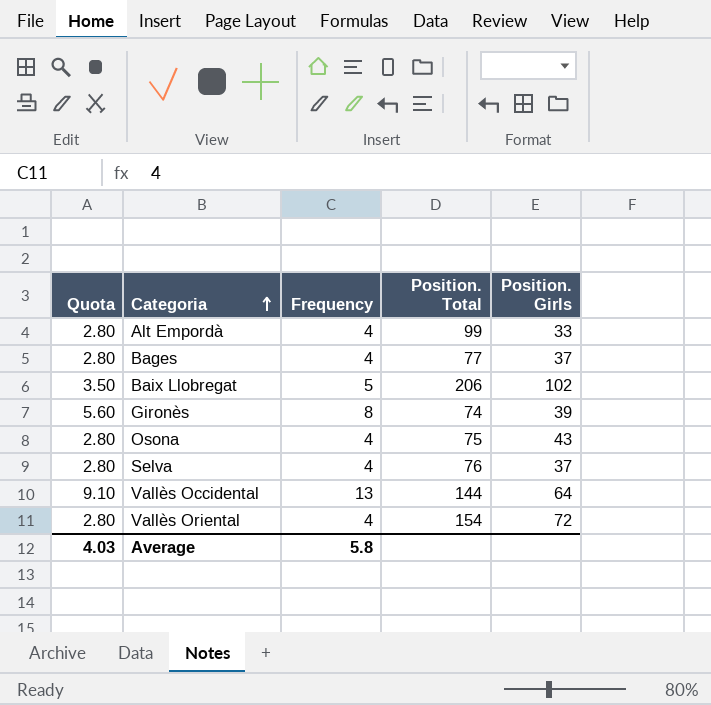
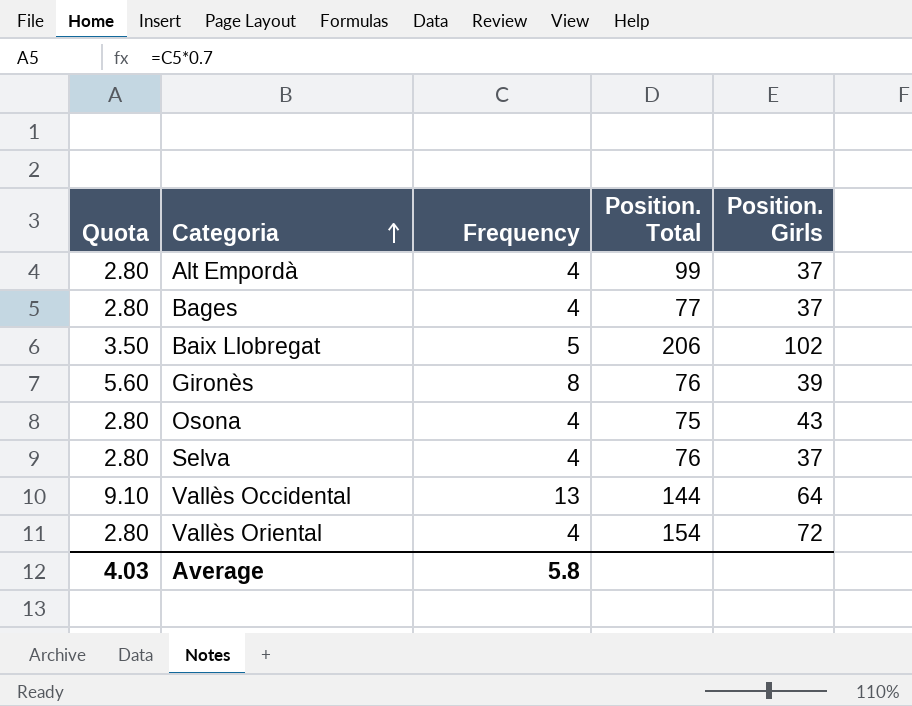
Alt Empordà | Position. Girls: 33 -> 37
Gironès | Position. Total: 74 -> 76

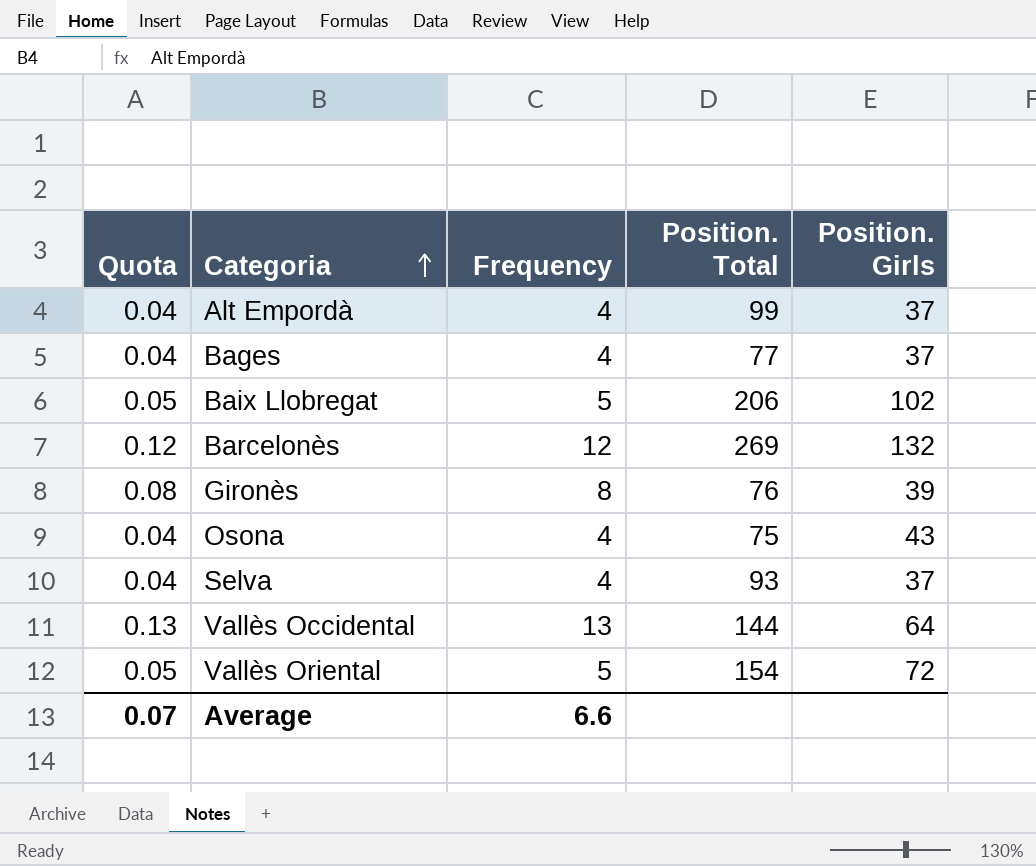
column Quota | formula: [Frequency] * 0.7 -> [Frequency] * 0.01
row Barcelonès: none -> 0.12 | 12 | 269 | 132
Selva | Position. Total: 76 -> 93
Vallès Oriental | Frequency: 4 -> 5
Average | Quota: 4.03 -> 0.07
Average | Frequency: 5.8 -> 6.6

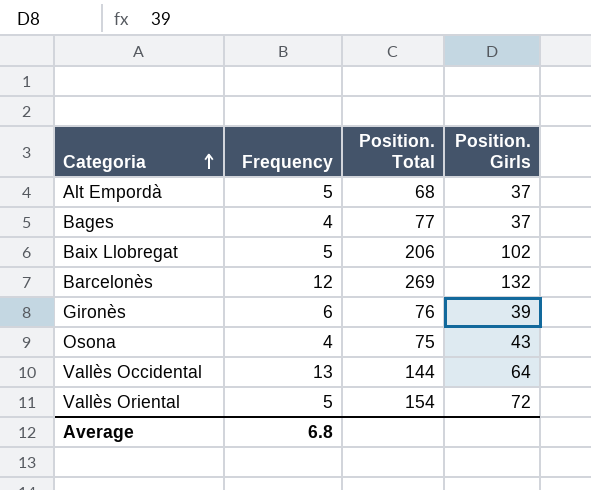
column Quota | formula: [Frequency] * 0.01 -> none
row Selva: 0.04 | 4 | 93 | 37 -> none
Alt Empordà | Frequency: 4 -> 5
Alt Empordà | Position. Total: 99 -> 68
Gironès | Frequency: 8 -> 6
Average | Frequency: 6.6 -> 6.8

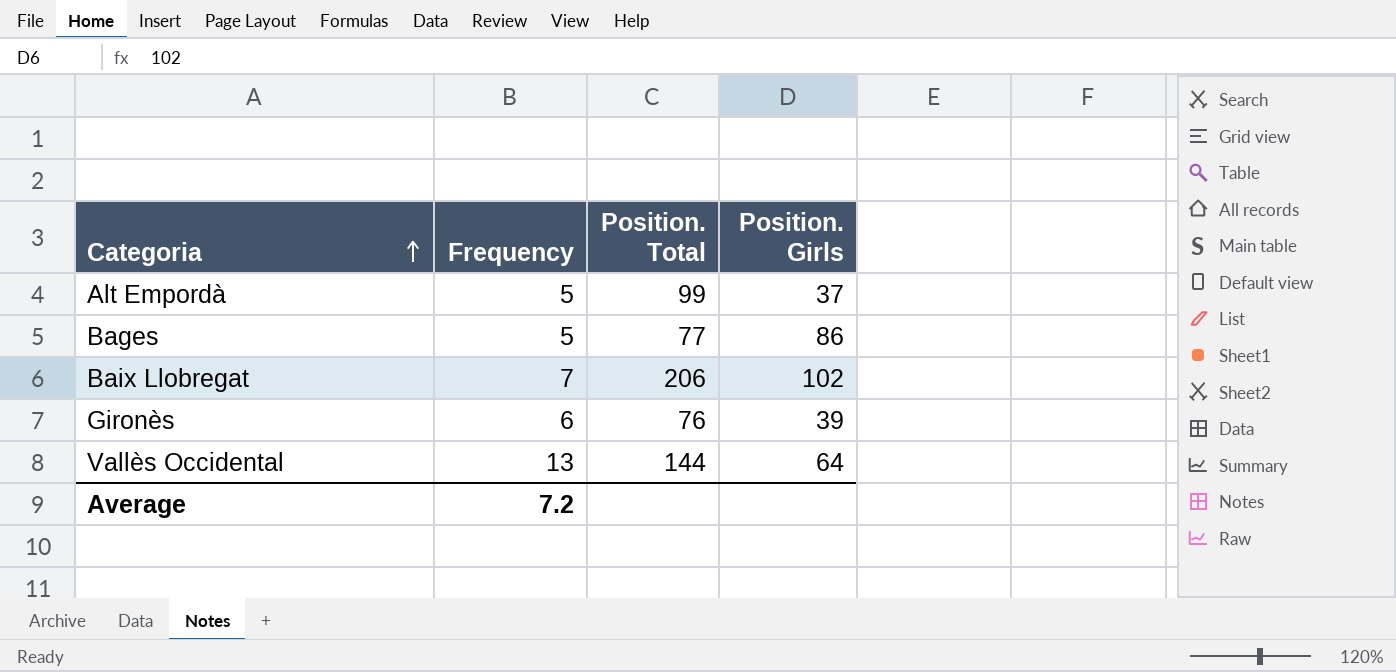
row Barcelonès: 12 | 269 | 132 -> none
row Osona: 4 | 75 | 43 -> none
row Vallès Oriental: 5 | 154 | 72 -> none
Alt Empordà | Position. Total: 68 -> 99
Bages | Frequency: 4 -> 5
Bages | Position. Girls: 37 -> 86
Baix Llobregat | Frequency: 5 -> 7
Average | Frequency: 6.8 -> 7.2

